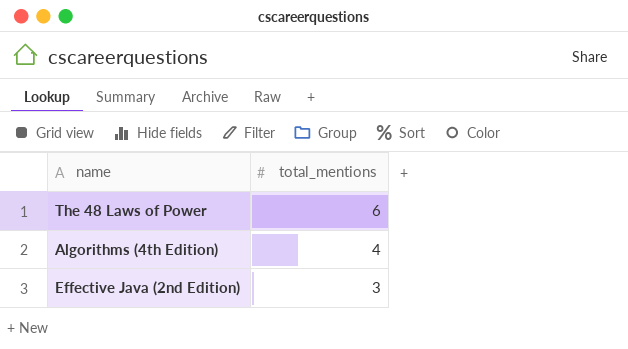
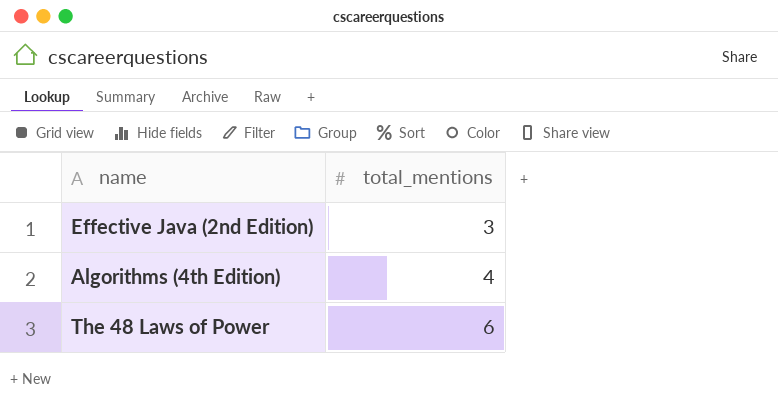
row order: total_mentions descending -> total_mentions ascending

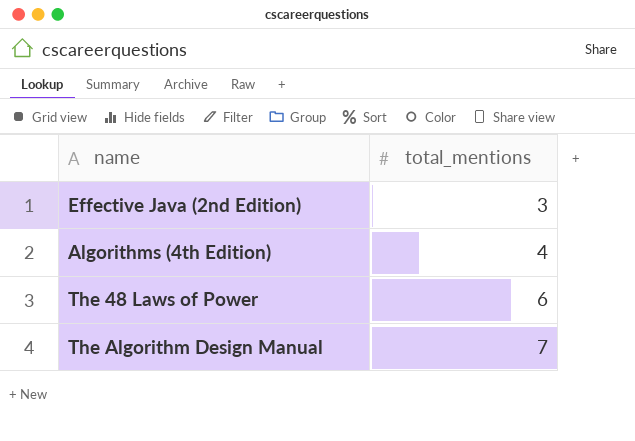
row The Algorithm Design Manual: none -> 7

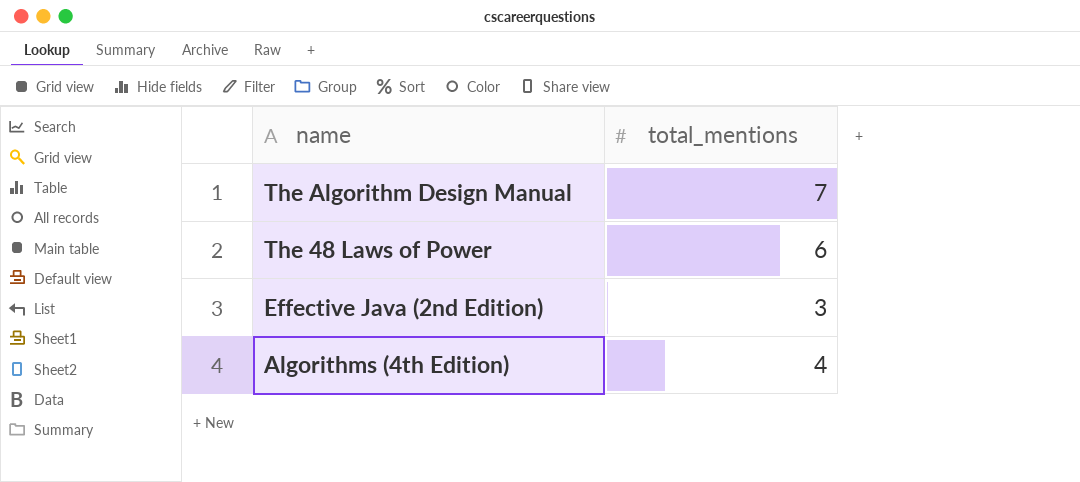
row order: total_mentions ascending -> name descending

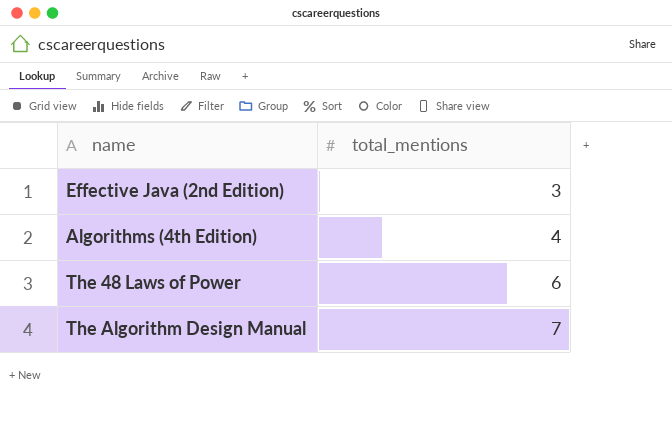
row order: name descending -> total_mentions ascending

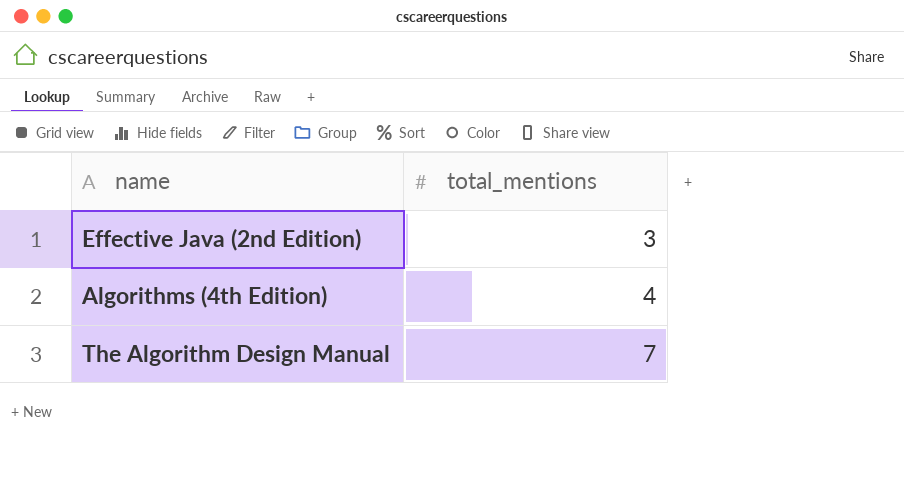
row The 48 Laws of Power: 6 -> none

